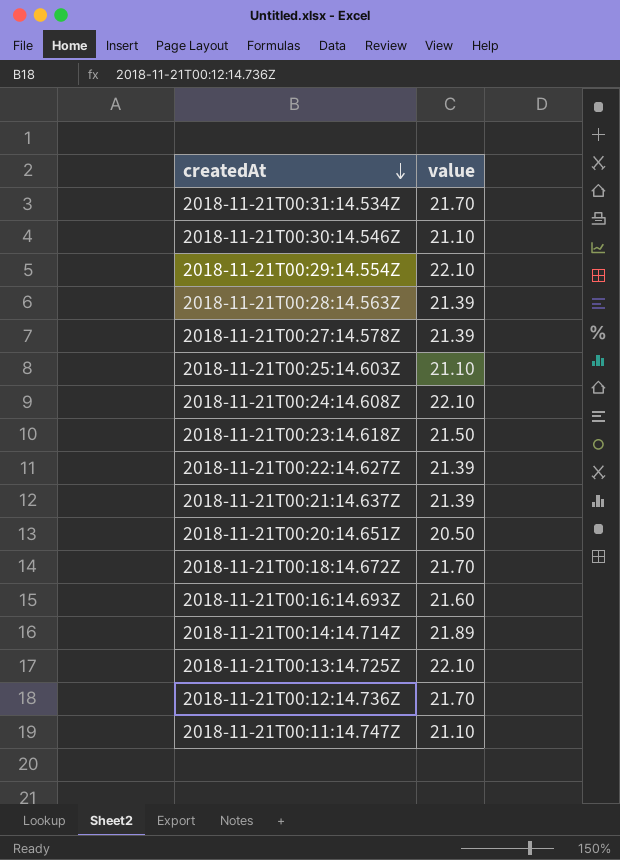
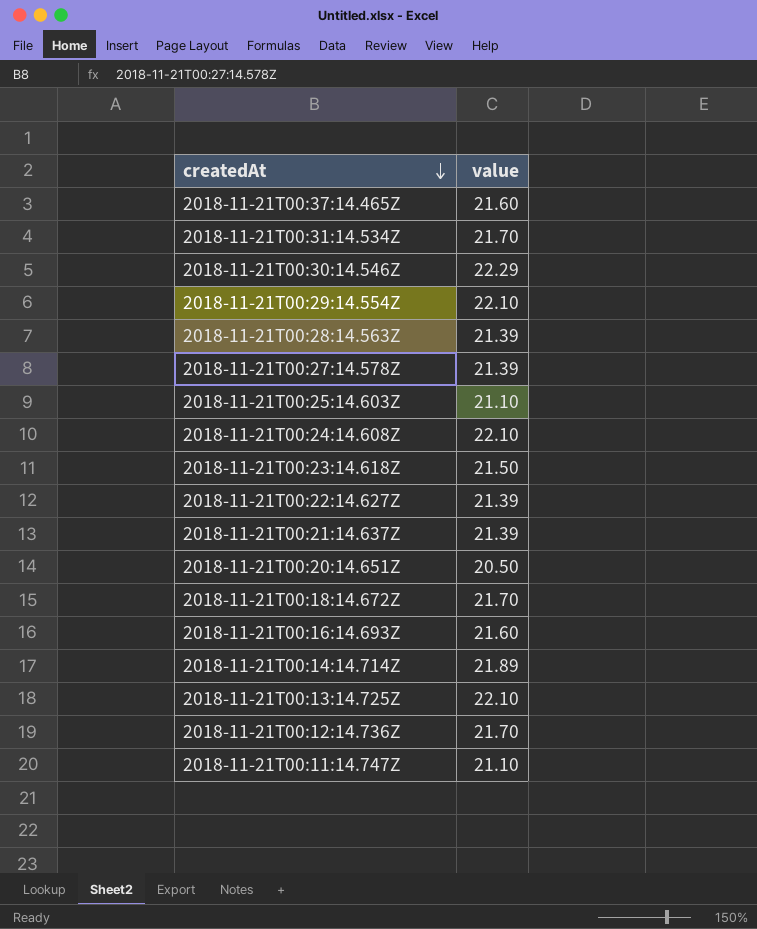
row 2018-11-21T00:37:14.465Z: none -> 21.60
2018-11-21T00:30:14.546Z | value: 21.10 -> 22.29

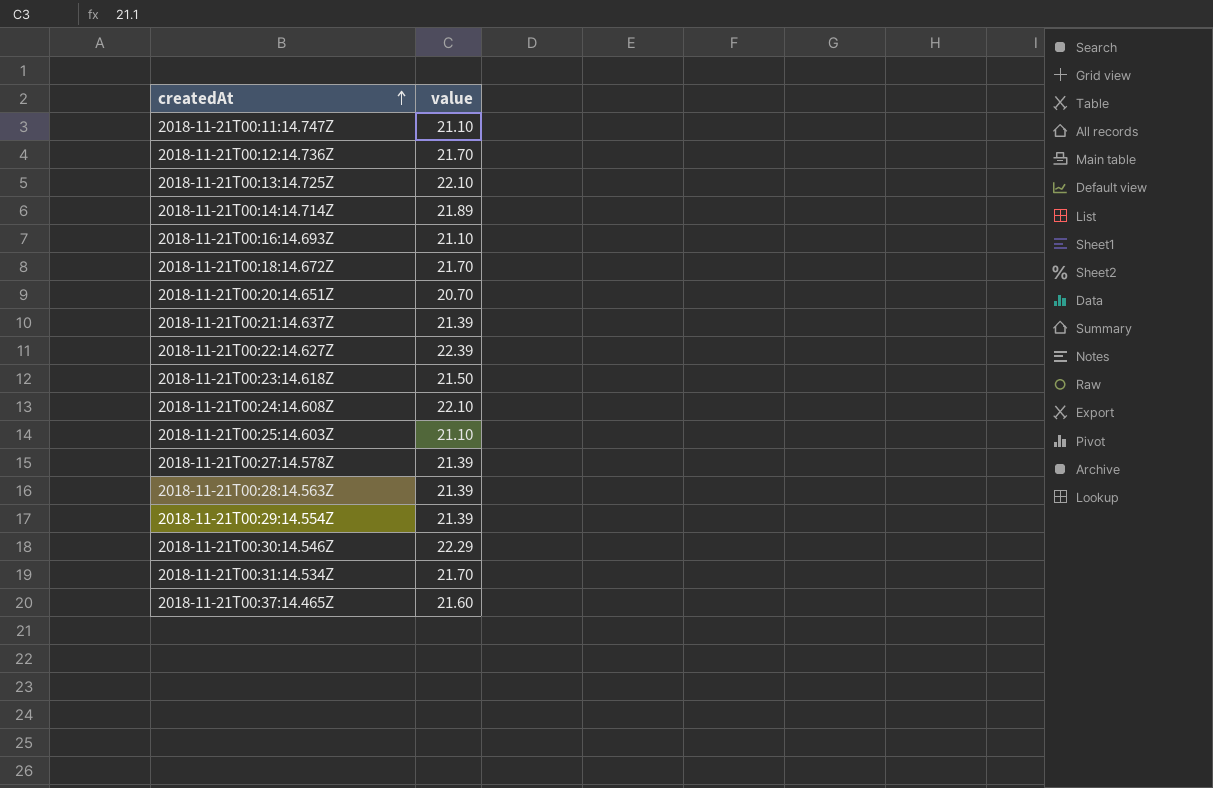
row order: createdAt descending -> createdAt ascending
2018-11-21T00:16:14.693Z | value: 21.60 -> 21.10
2018-11-21T00:20:14.651Z | value: 20.50 -> 20.70
2018-11-21T00:22:14.627Z | value: 21.39 -> 22.39
2018-11-21T00:29:14.554Z | value: 22.10 -> 21.39

